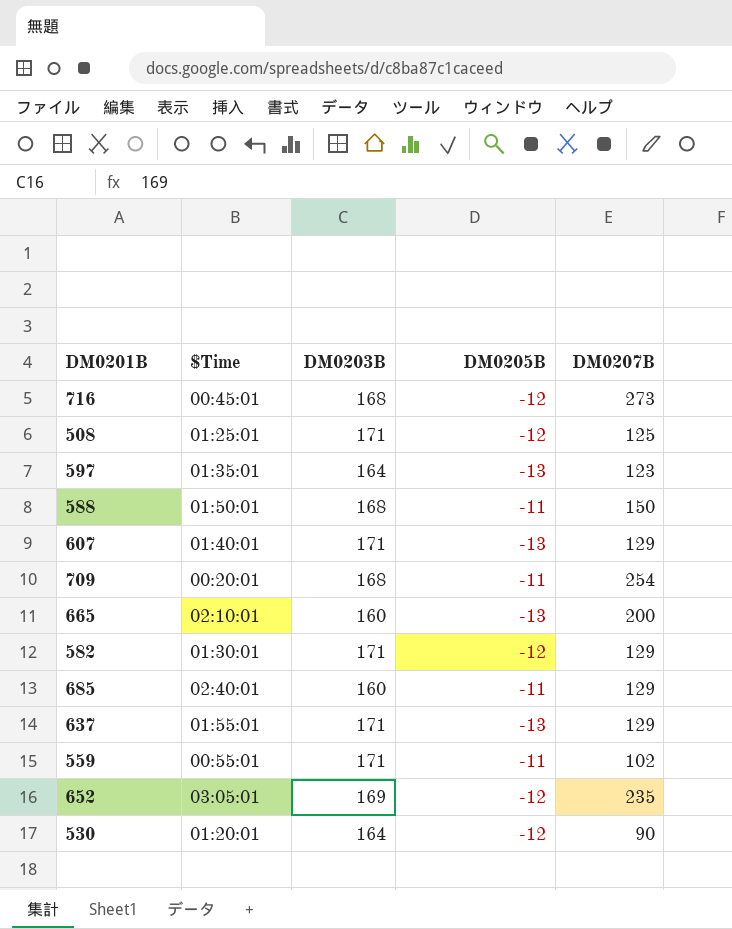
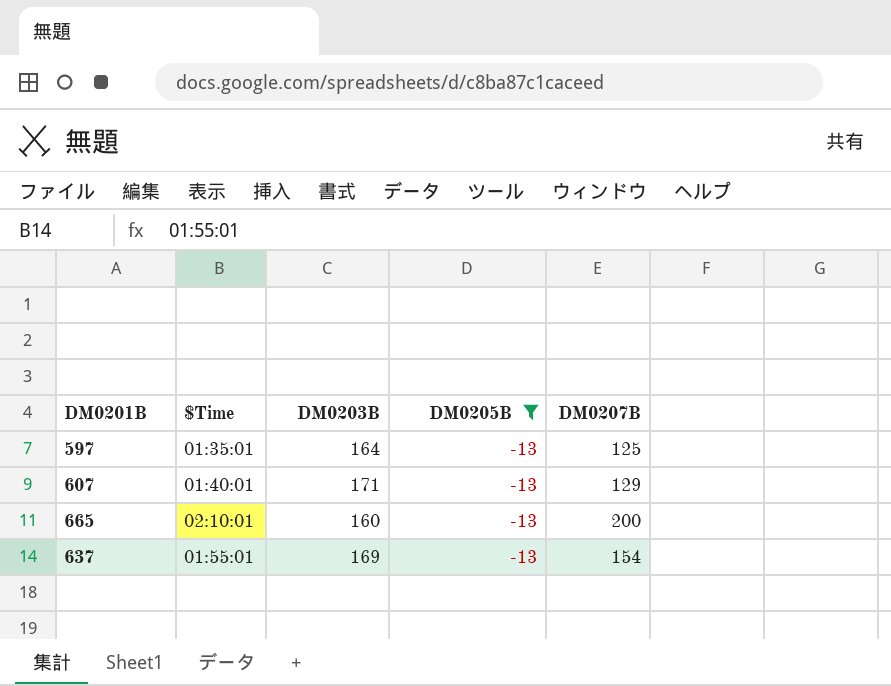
filter: none -> DM0205B = -13
597 | DM0207B: 123 -> 125
637 | DM0203B: 171 -> 169
637 | DM0207B: 129 -> 154

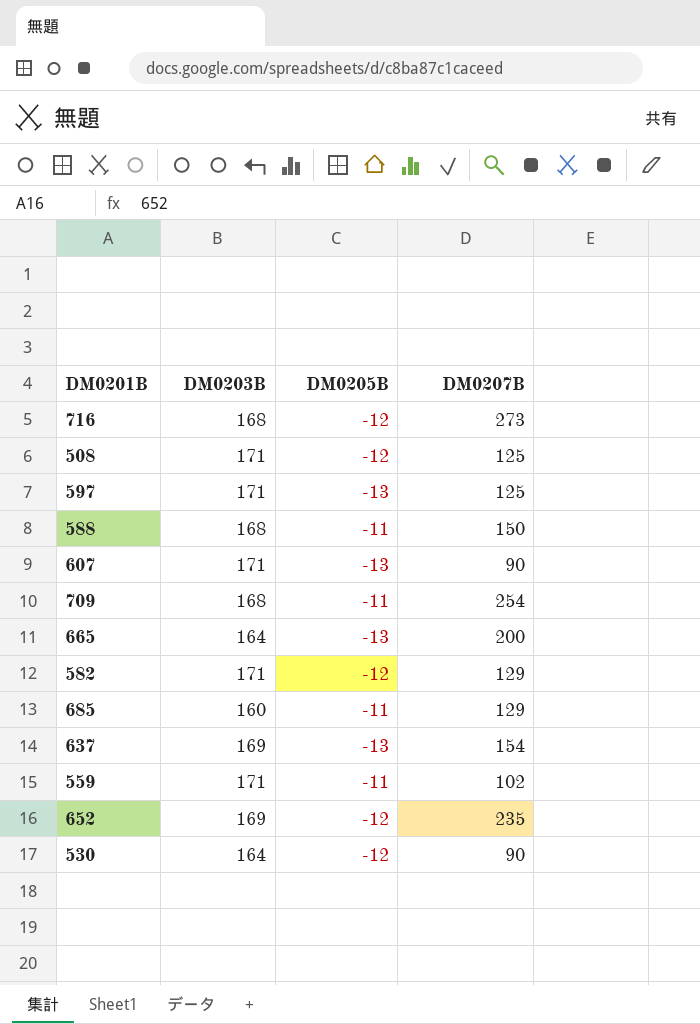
filter: DM0205B = -13 -> none
column $Time | position: 2 -> none
597 | DM0203B: 164 -> 171
607 | DM0207B: 129 -> 90
665 | DM0203B: 160 -> 164

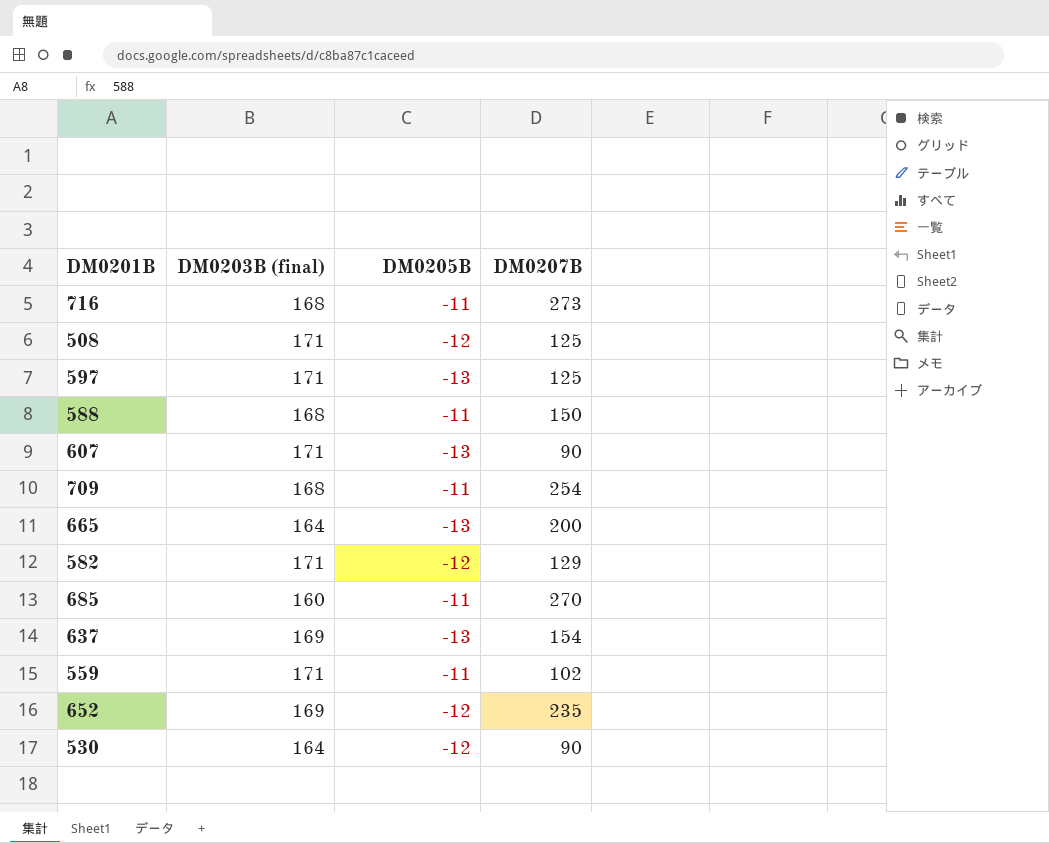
column name: DM0203B -> DM0203B (final)
716 | DM0205B: -12 -> -11
685 | DM0207B: 129 -> 270

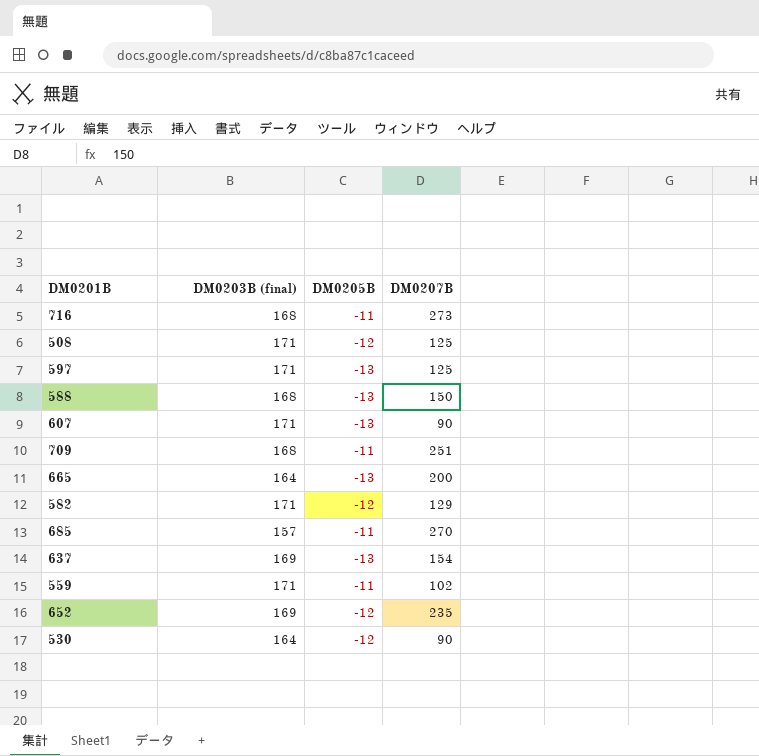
588 | DM0205B: -11 -> -13
709 | DM0207B: 254 -> 251
685 | DM0203B (final): 160 -> 157

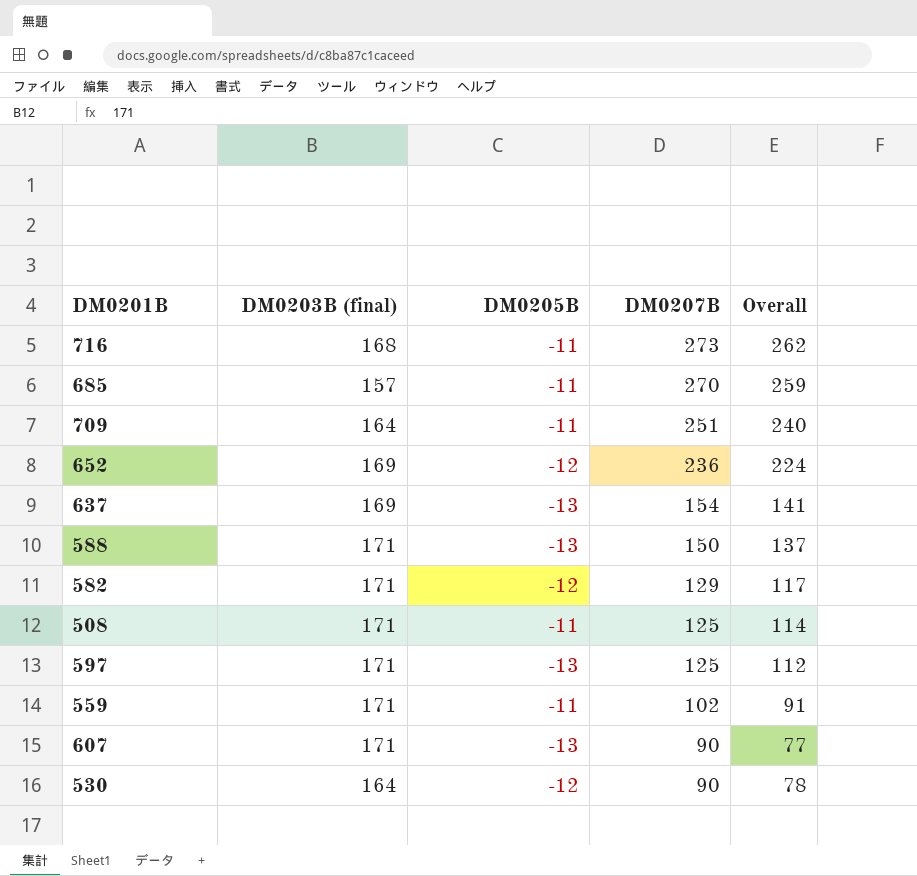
row order: none -> DM0207B descending
column Overall | formula: none -> [DM0205B] + [DM0207B]
row 665: 164 | -13 | 200 -> none
709 | DM0203B (final): 168 -> 164
652 | DM0207B: 235 -> 236
588 | DM0203B (final): 168 -> 171
508 | DM0205B: -12 -> -11

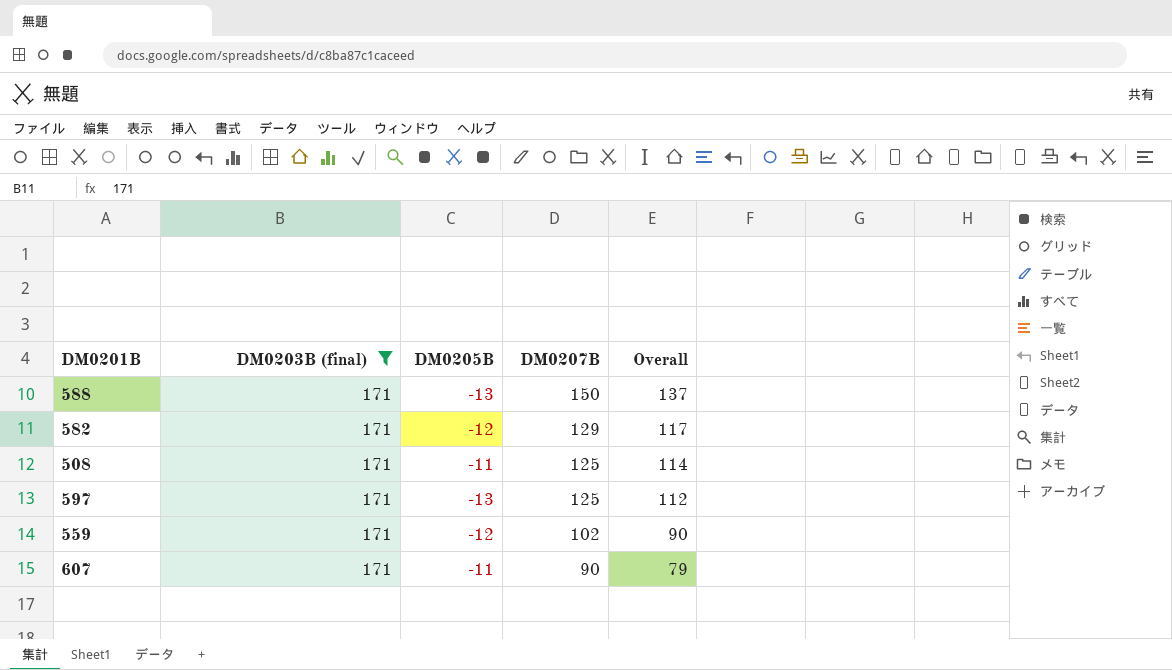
filter: none -> DM0203B (final) = 171
559 | DM0205B: -11 -> -12
559 | Overall: 91 -> 90
607 | DM0205B: -13 -> -11
607 | Overall: 77 -> 79

